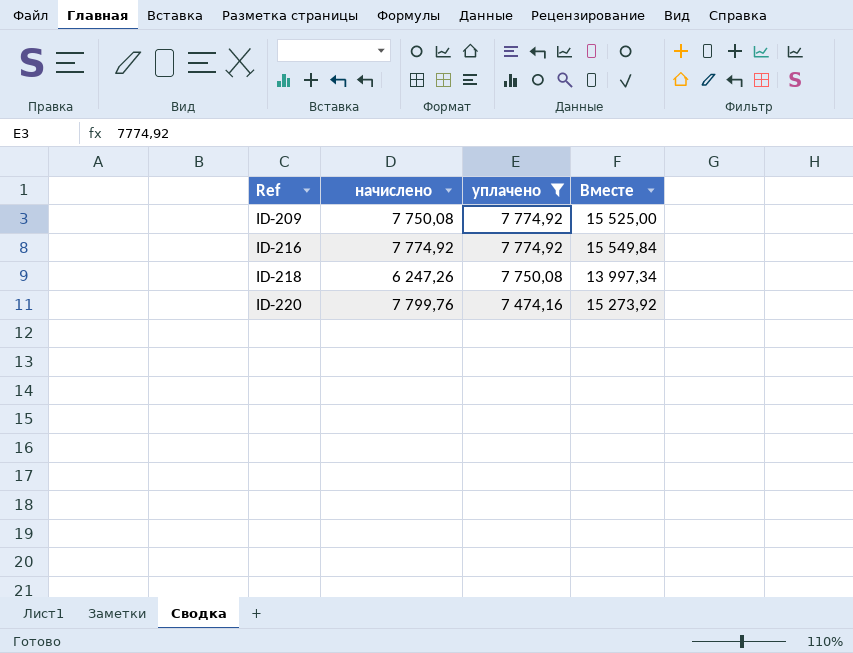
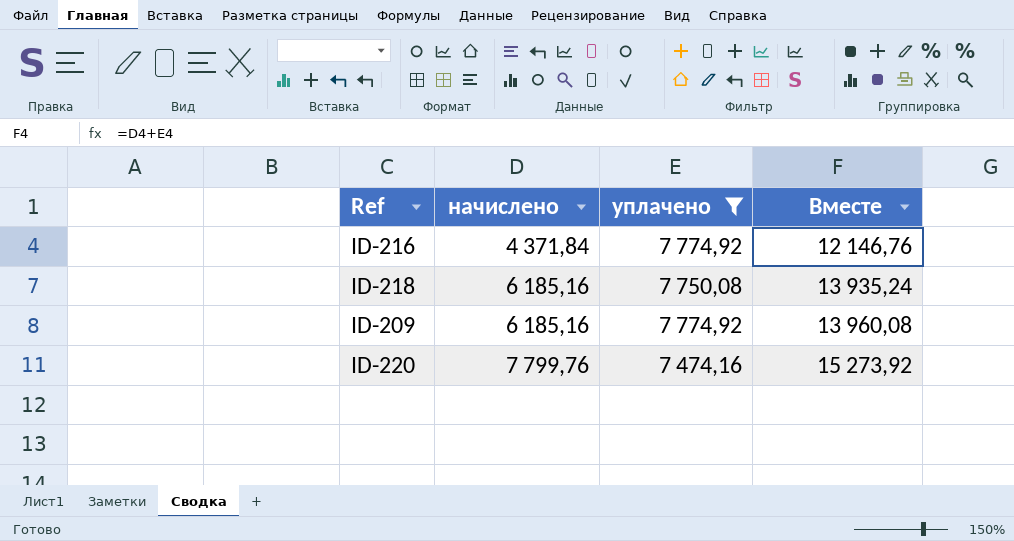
row order: Ref ascending -> начислено ascending
ID-216 | начислено: 7 774,92 -> 4 371,84
ID-216 | Вместе: 15 549,84 -> 12 146,76
ID-218 | начислено: 6 247,26 -> 6 185,16
ID-218 | Вместе: 13 997,34 -> 13 935,24
ID-209 | начислено: 7 750,08 -> 6 185,16
ID-209 | Вместе: 15 525,00 -> 13 960,08

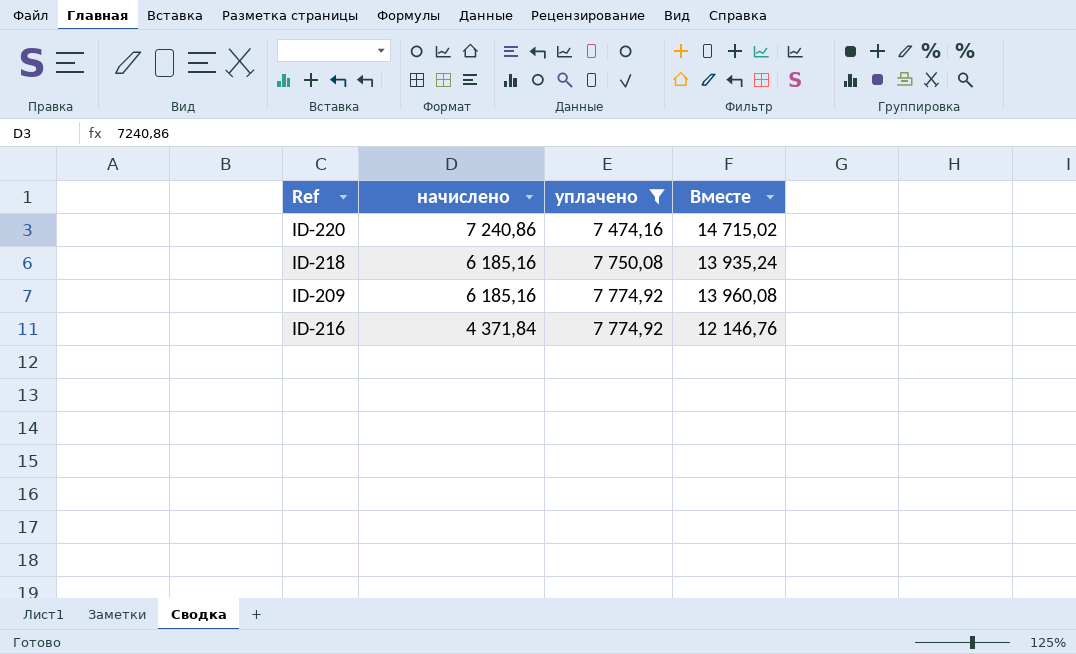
row order: начислено ascending -> начислено descending
ID-220 | начислено: 7 799,76 -> 7 240,86
ID-220 | Вместе: 15 273,92 -> 14 715,02

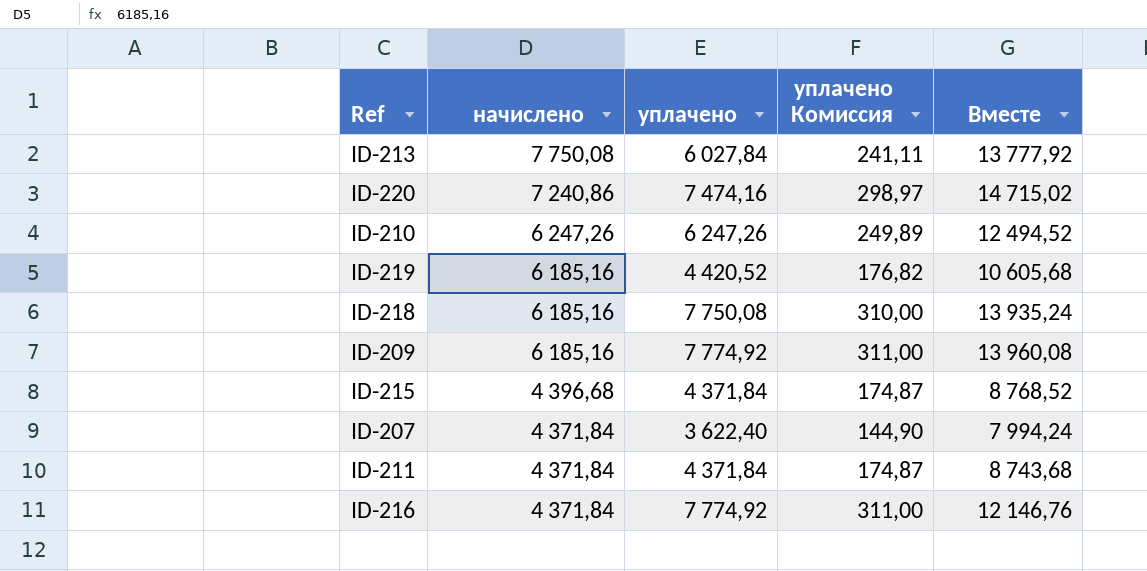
filter: уплачено >= 7 474,16 -> none
column уплачено Комиссия | formula: none -> [уплачено] * 0,04

